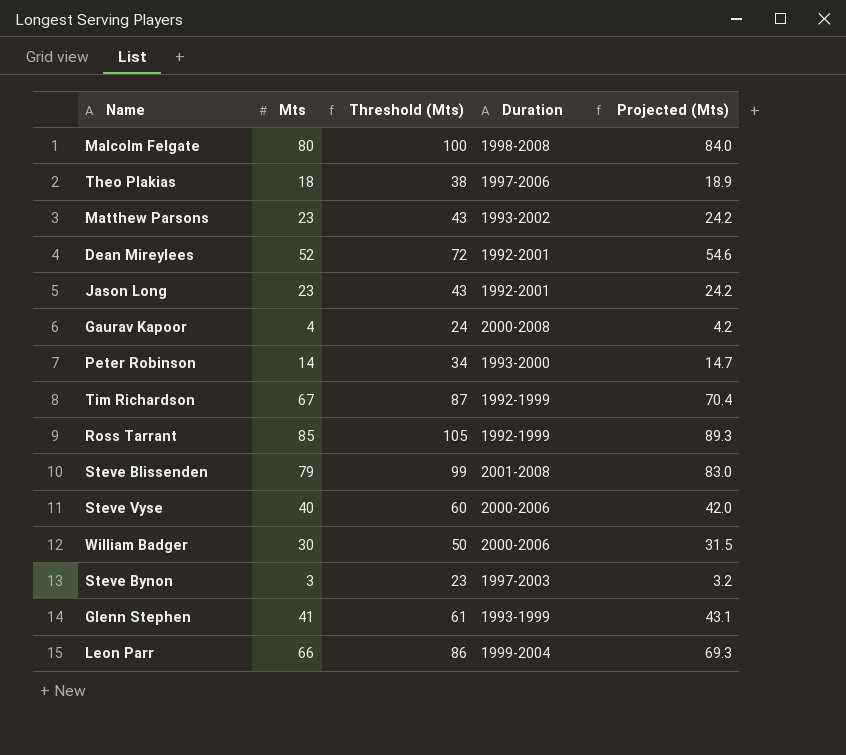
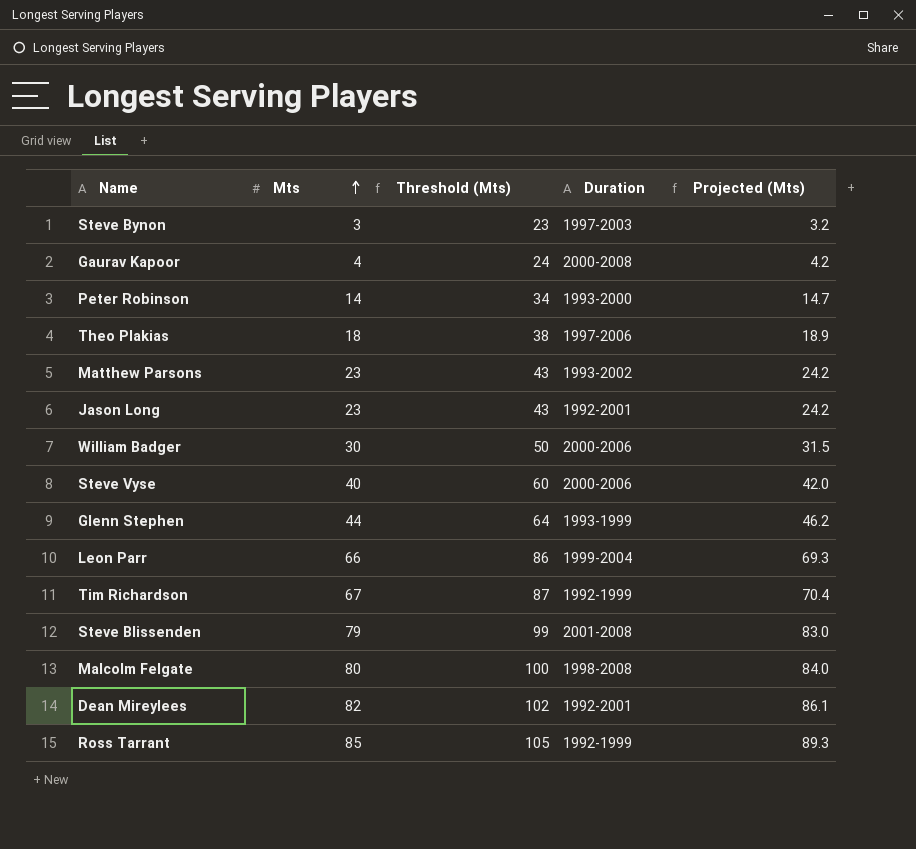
row order: none -> Mts ascending
Glenn Stephen | Mts: 41 -> 44
Glenn Stephen | Threshold (Mts): 61 -> 64
Glenn Stephen | Projected (Mts): 43.1 -> 46.2
Dean Mireylees | Mts: 52 -> 82
Dean Mireylees | Threshold (Mts): 72 -> 102
Dean Mireylees | Projected (Mts): 54.6 -> 86.1

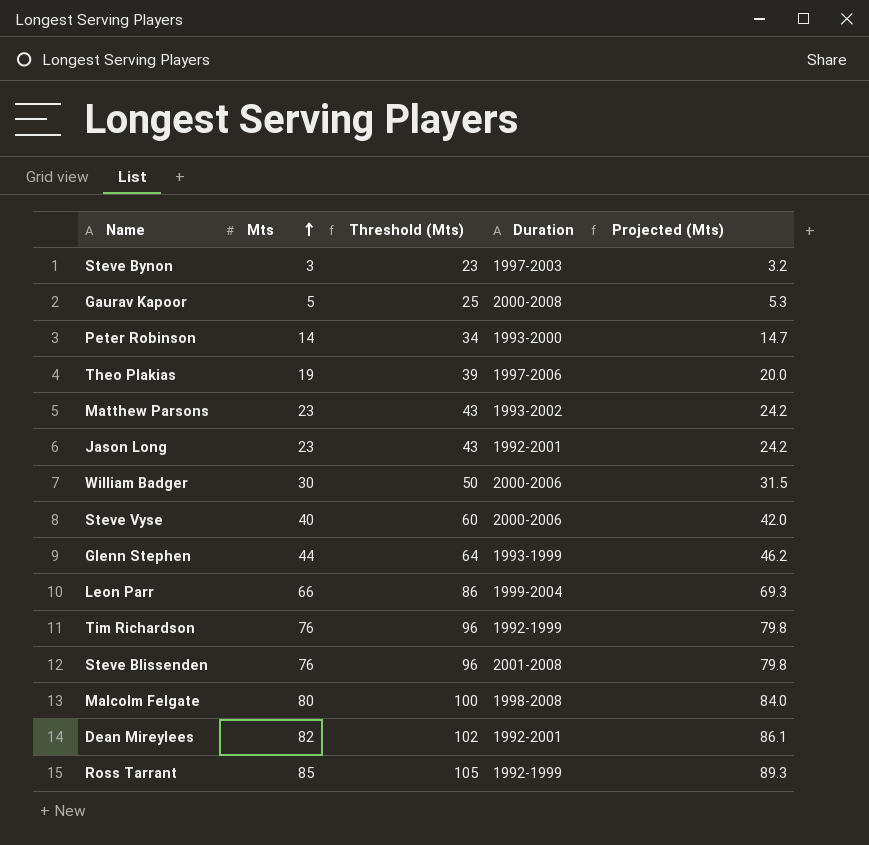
Gaurav Kapoor | Mts: 4 -> 5
Gaurav Kapoor | Threshold (Mts): 24 -> 25
Gaurav Kapoor | Projected (Mts): 4.2 -> 5.3
Theo Plakias | Mts: 18 -> 19
Theo Plakias | Threshold (Mts): 38 -> 39
Theo Plakias | Projected (Mts): 18.9 -> 20.0
Tim Richardson | Mts: 67 -> 76
Tim Richardson | Threshold (Mts): 87 -> 96
Tim Richardson | Projected (Mts): 70.4 -> 79.8
Steve Blissenden | Mts: 79 -> 76
Steve Blissenden | Threshold (Mts): 99 -> 96
Steve Blissenden | Projected (Mts): 83.0 -> 79.8

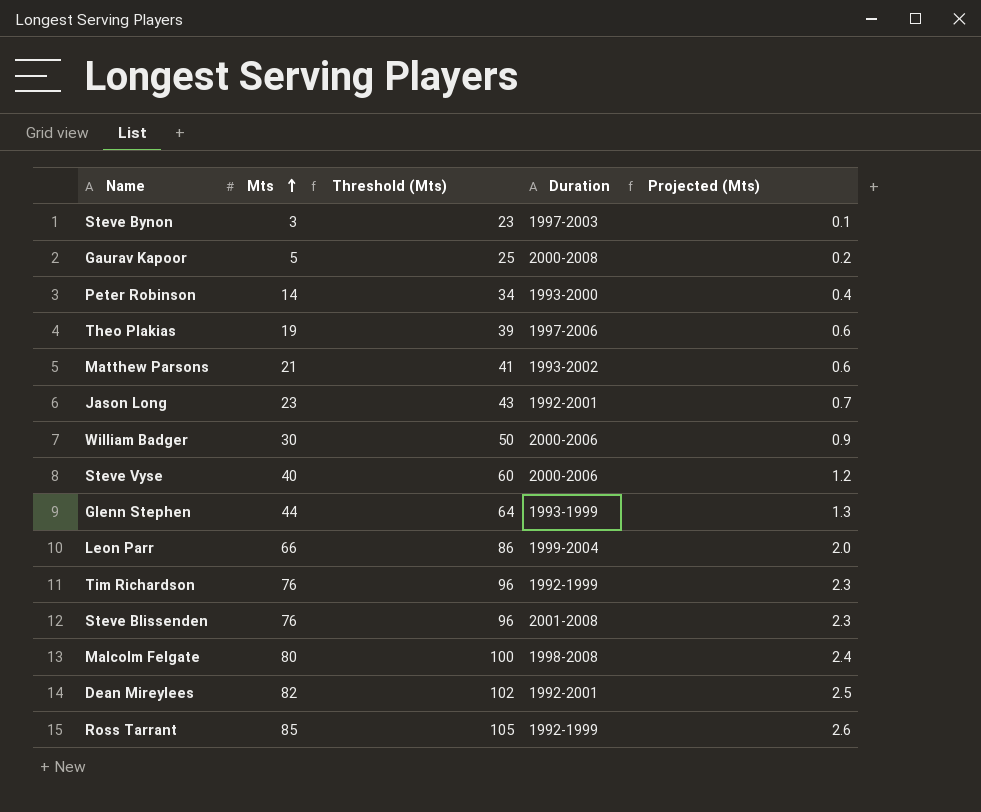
column Projected (Mts) | formula: [Mts] * 1.05 -> [Mts] * 0.03
Matthew Parsons | Mts: 23 -> 21
Matthew Parsons | Threshold (Mts): 43 -> 41

